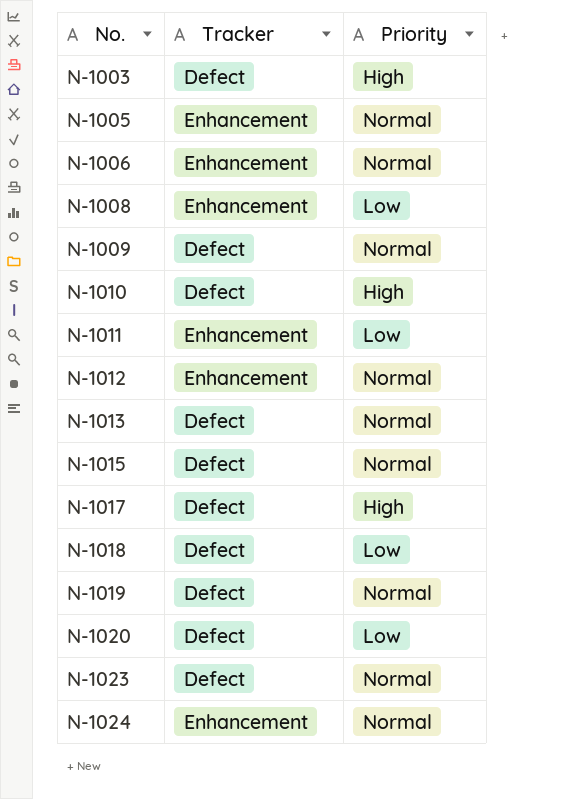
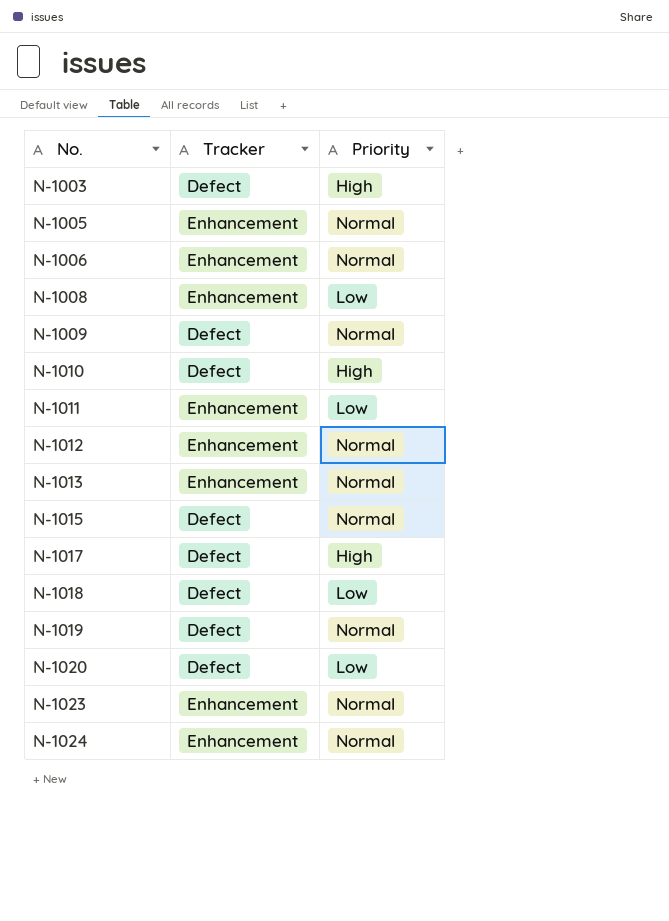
N-1013 | Tracker: Defect -> Enhancement
N-1023 | Tracker: Defect -> Enhancement

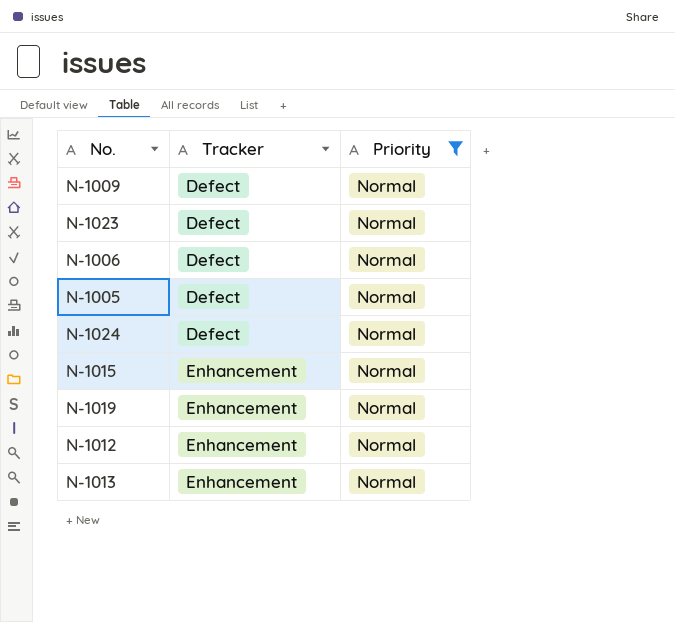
filter: none -> Priority = Normal
row order: No. ascending -> Tracker ascending
N-1023 | Tracker: Enhancement -> Defect
N-1006 | Tracker: Enhancement -> Defect
N-1005 | Tracker: Enhancement -> Defect
N-1024 | Tracker: Enhancement -> Defect
N-1015 | Tracker: Defect -> Enhancement
N-1019 | Tracker: Defect -> Enhancement

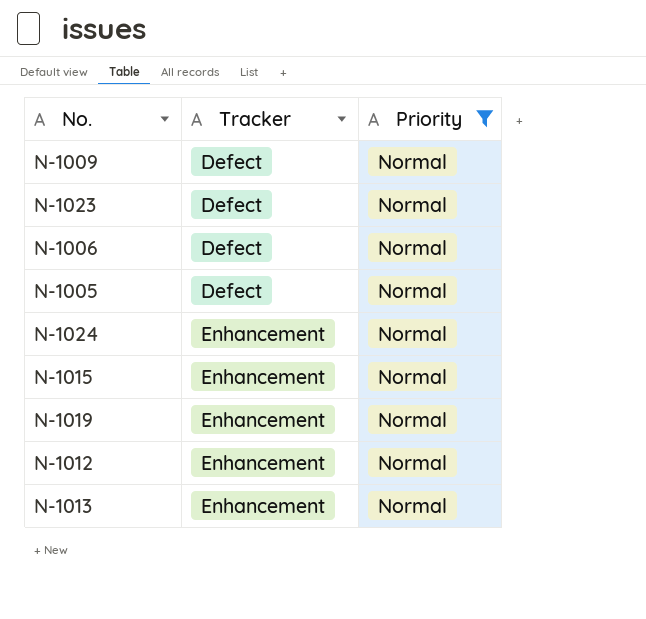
N-1024 | Tracker: Defect -> Enhancement

